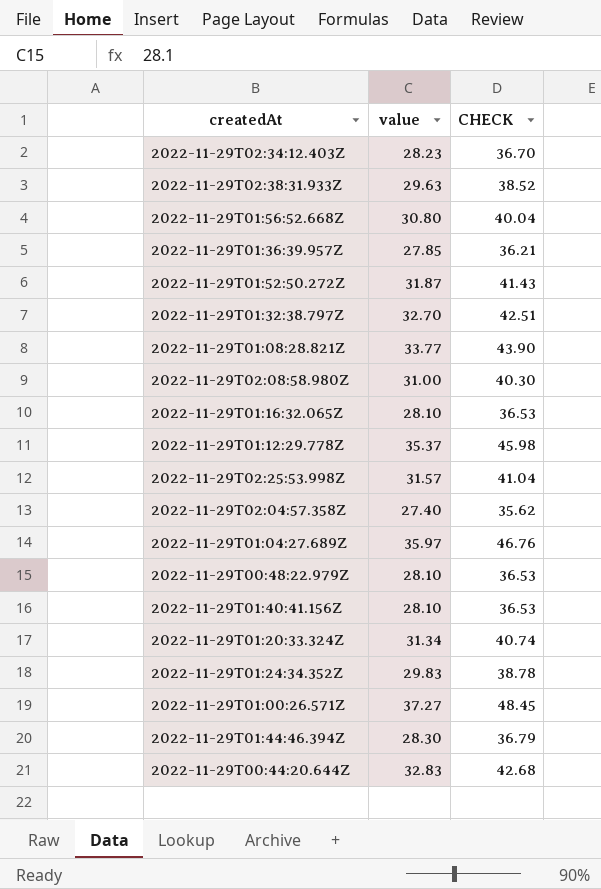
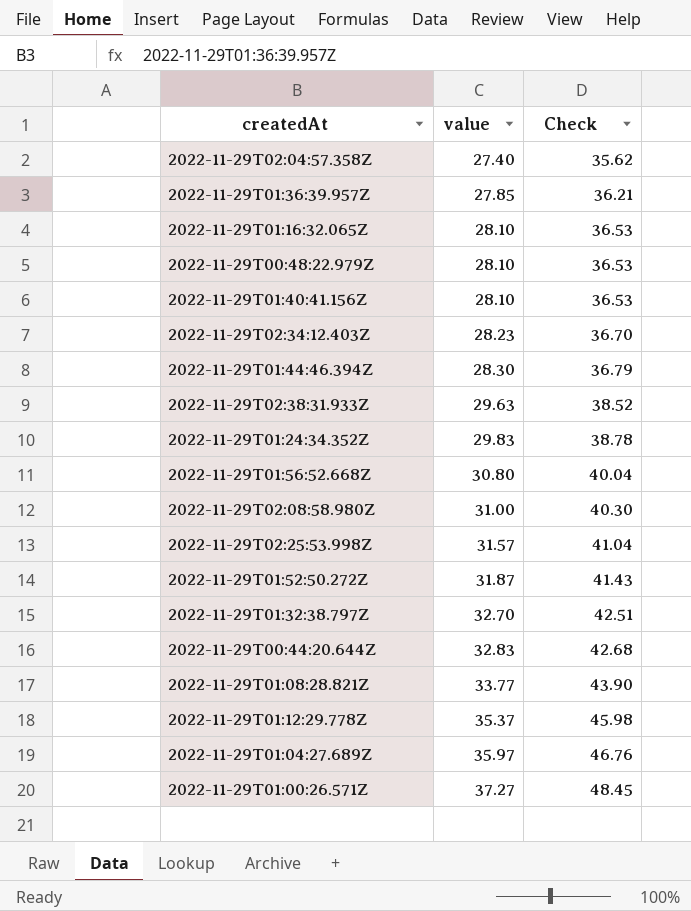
row order: none -> value ascending
column name: CHECK -> Check
row 2022-11-29T01:20:33.324Z: 31.34 | 40.74 -> none

